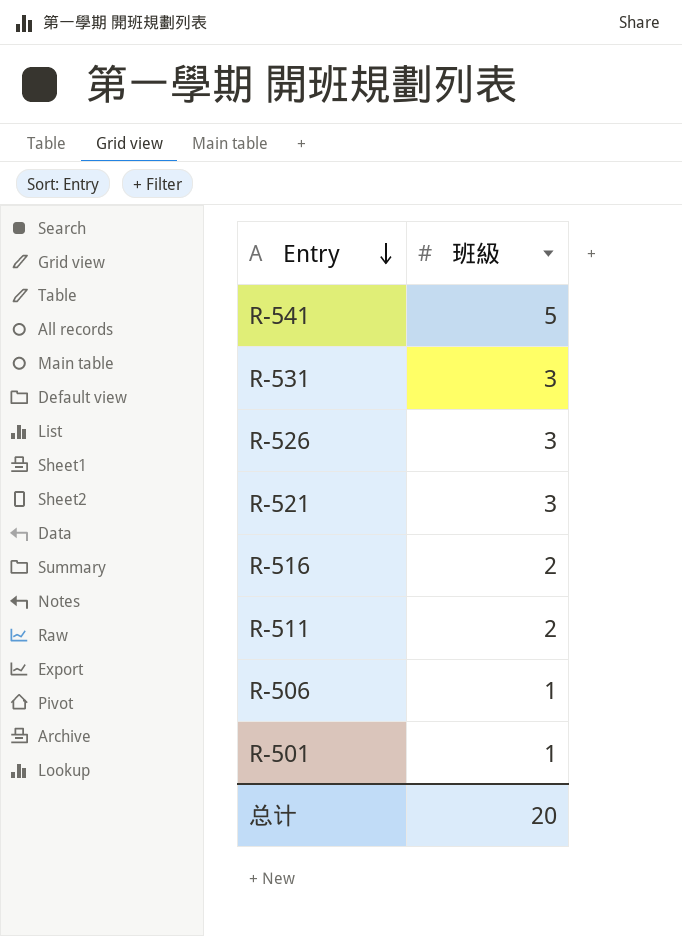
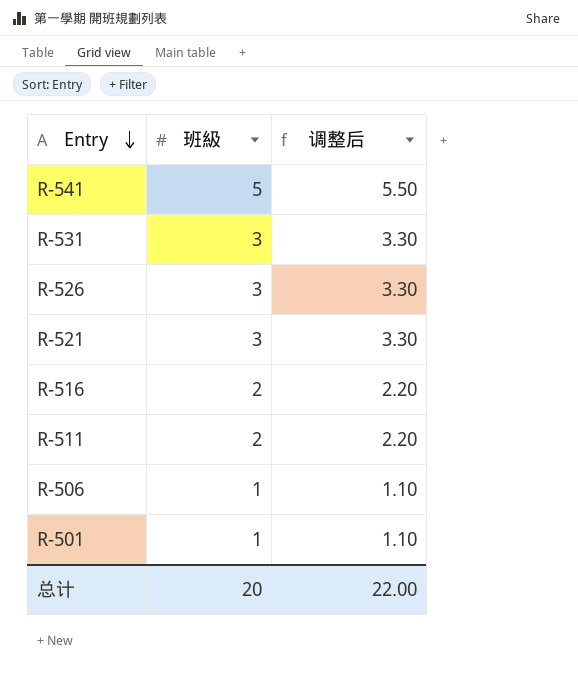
column 调整后 | formula: none -> [班級] * 1.1

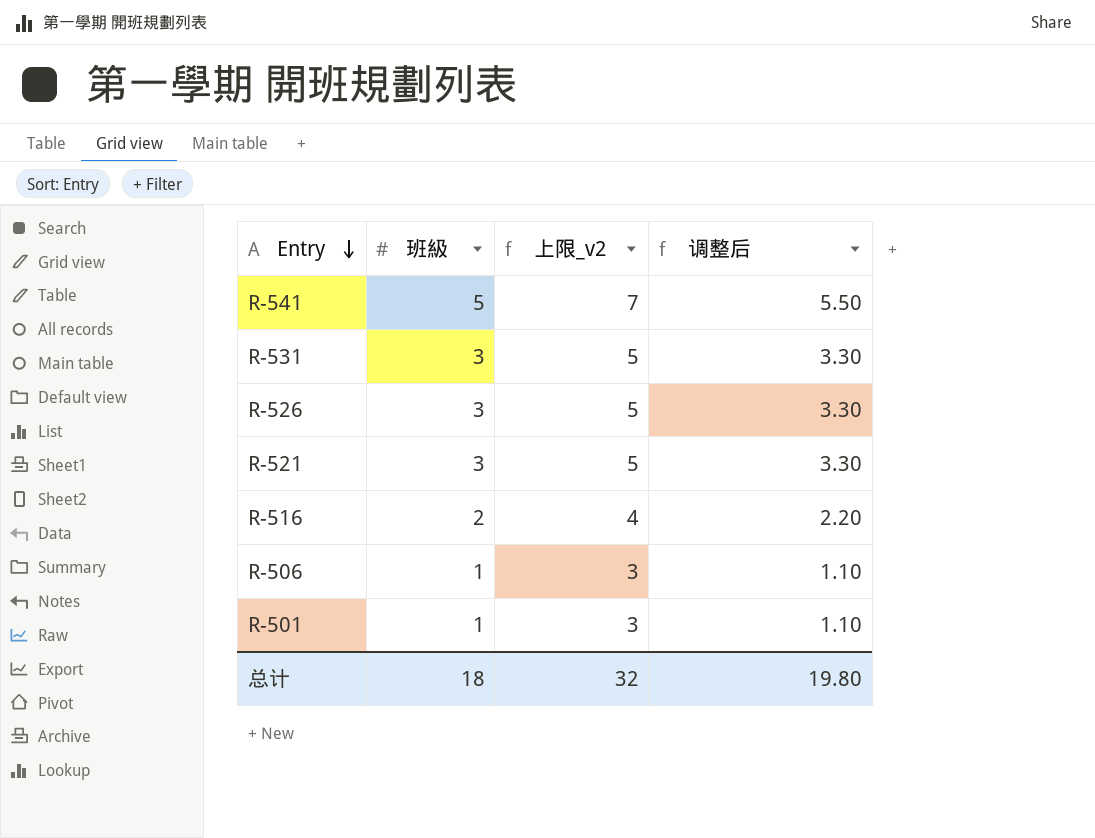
column 上限_v2 | formula: none -> [班級] + 2
row R-511: 2 | 2.20 -> none
总计 | 班級: 20 -> 18
总计 | 调整后: 22.00 -> 19.80

